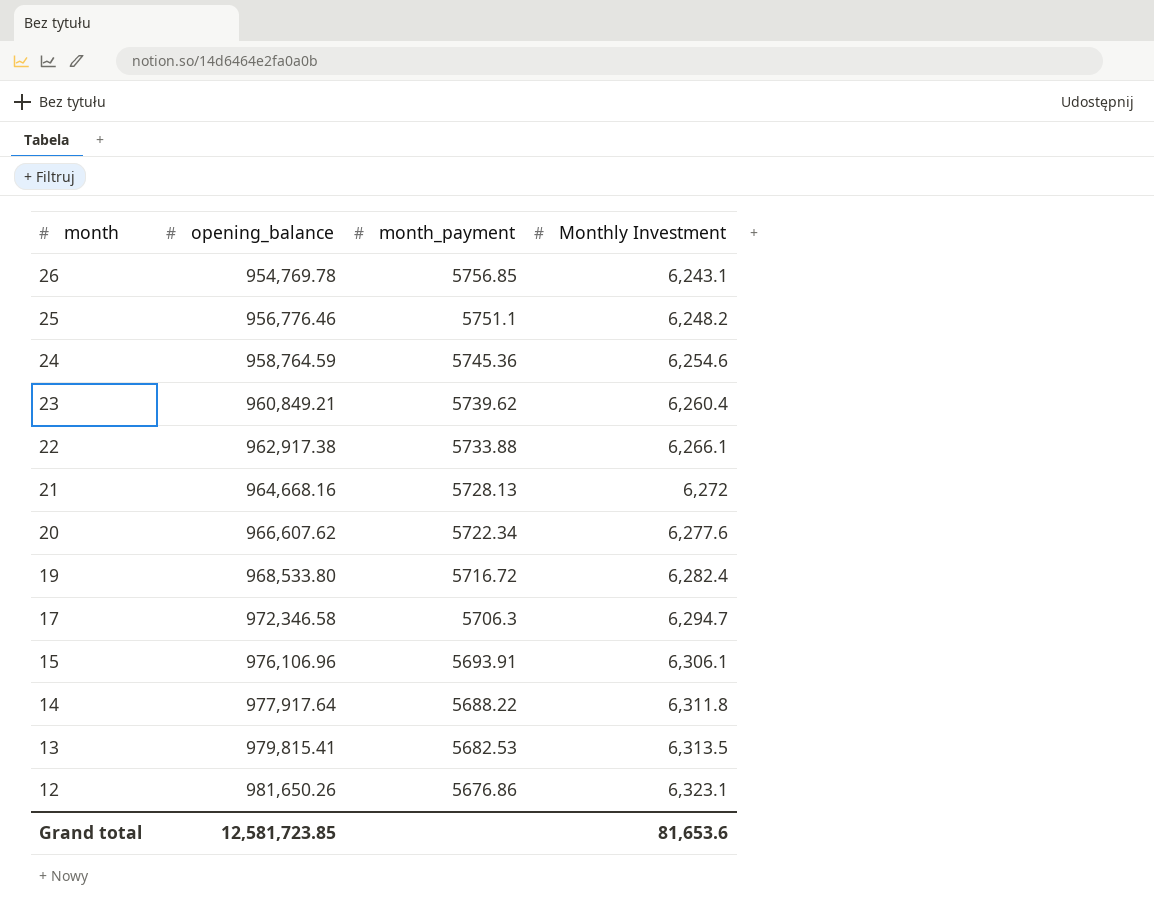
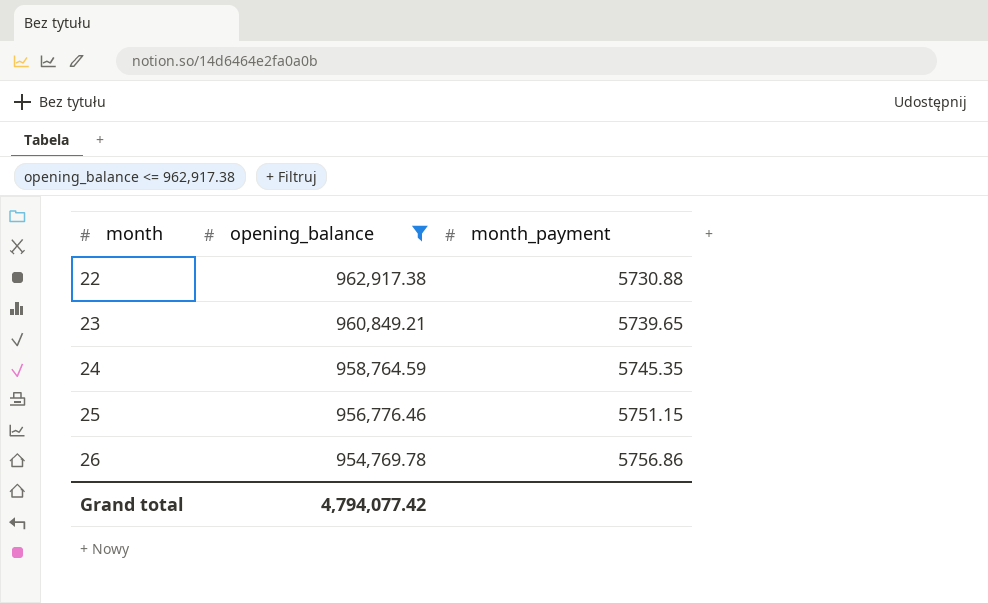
filter: none -> opening_balance <= 962,917.38
row order: month descending -> month ascending
column Monthly Investment | position: 4 -> none
22 | month_payment: 5733.88 -> 5730.88
23 | month_payment: 5739.62 -> 5739.65
24 | month_payment: 5745.36 -> 5745.35
25 | month_payment: 5751.1 -> 5751.15
26 | month_payment: 5756.85 -> 5756.86
Grand total | opening_balance: 12,581,723.85 -> 4,794,077.42

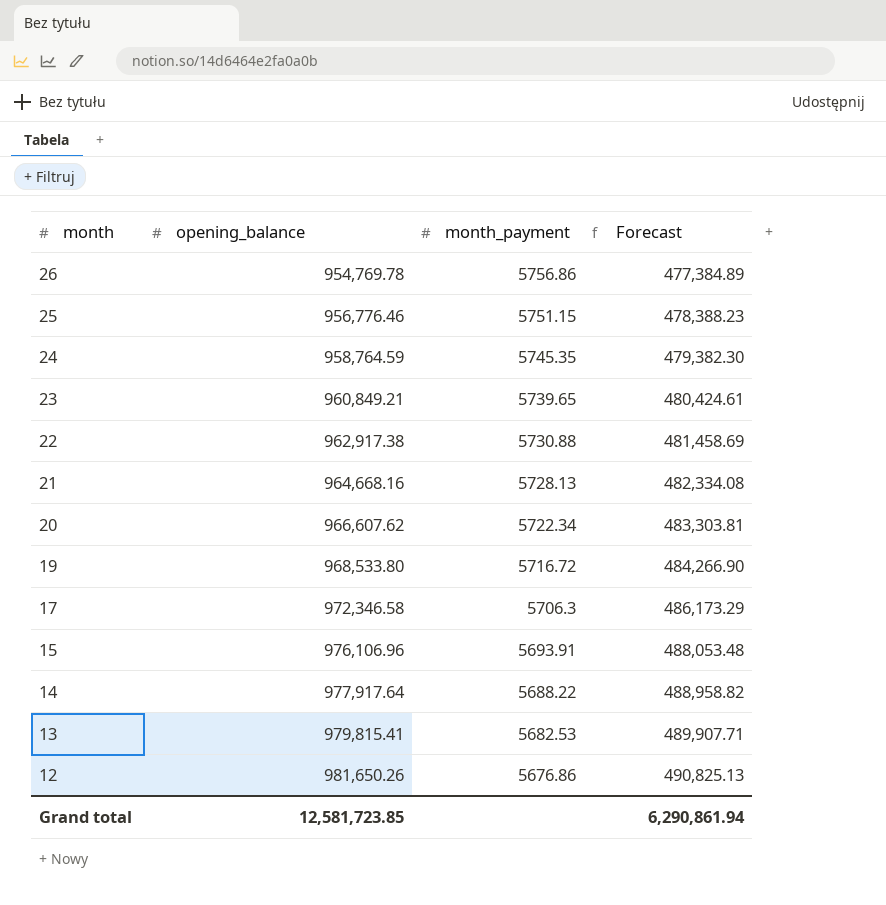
filter: opening_balance <= 962,917.38 -> none
row order: month ascending -> month descending
column Forecast | formula: none -> [opening_balance] * 0.5
Grand total | opening_balance: 4,794,077.42 -> 12,581,723.85

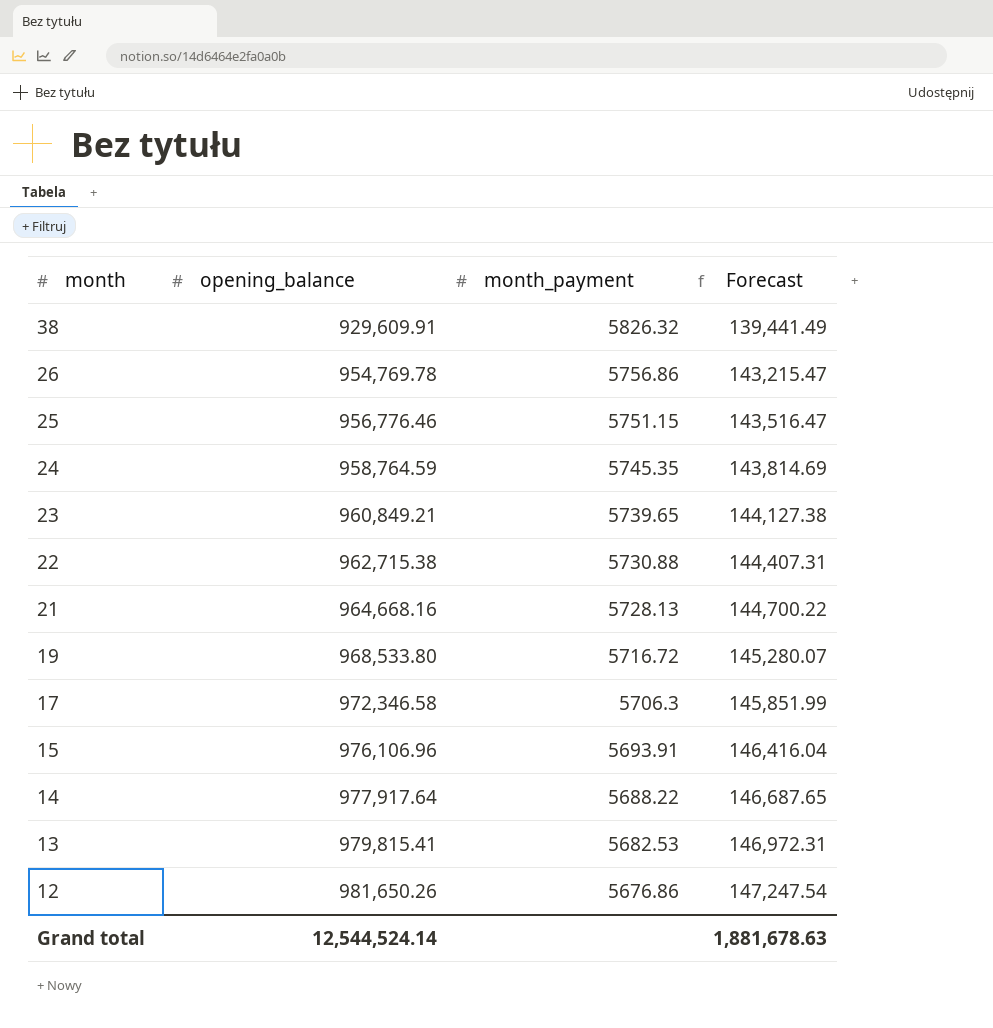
column Forecast | formula: [opening_balance] * 0.5 -> [opening_balance] * 0.15
row 20: 966,607.62 | 5722.34 | 483,303.81 -> none
row 38: none -> 929,609.91 | 5826.32 | 139,441.49
22 | opening_balance: 962,917.38 -> 962,715.38
Grand total | opening_balance: 12,581,723.85 -> 12,544,524.14
Grand total | Forecast: 6,290,861.94 -> 1,881,678.63

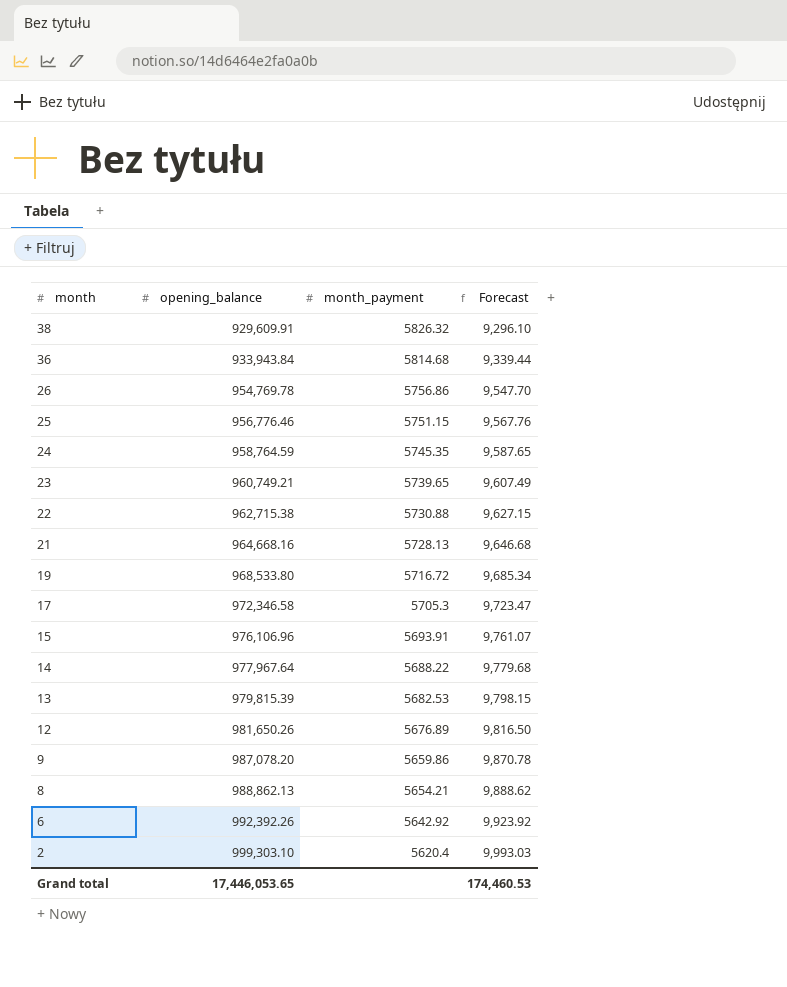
column Forecast | formula: [opening_balance] * 0.15 -> [opening_balance] * 0.01
row 36: none -> 933,943.84 | 5814.68 | 9,339.44
23 | opening_balance: 960,849.21 -> 960,749.21
17 | month_payment: 5706.3 -> 5705.3
14 | opening_balance: 977,917.64 -> 977,967.64
13 | opening_balance: 979,815.41 -> 979,815.39
12 | month_payment: 5676.86 -> 5676.89
row 9: none -> 987,078.20 | 5659.86 | 9,870.78
row 8: none -> 988,862.13 | 5654.21 | 9,888.62
row 6: none -> 992,392.26 | 5642.92 | 9,923.92
row 2: none -> 999,303.10 | 5620.4 | 9,993.03
Grand total | opening_balance: 12,544,524.14 -> 17,446,053.65
Grand total | Forecast: 1,881,678.63 -> 174,460.53

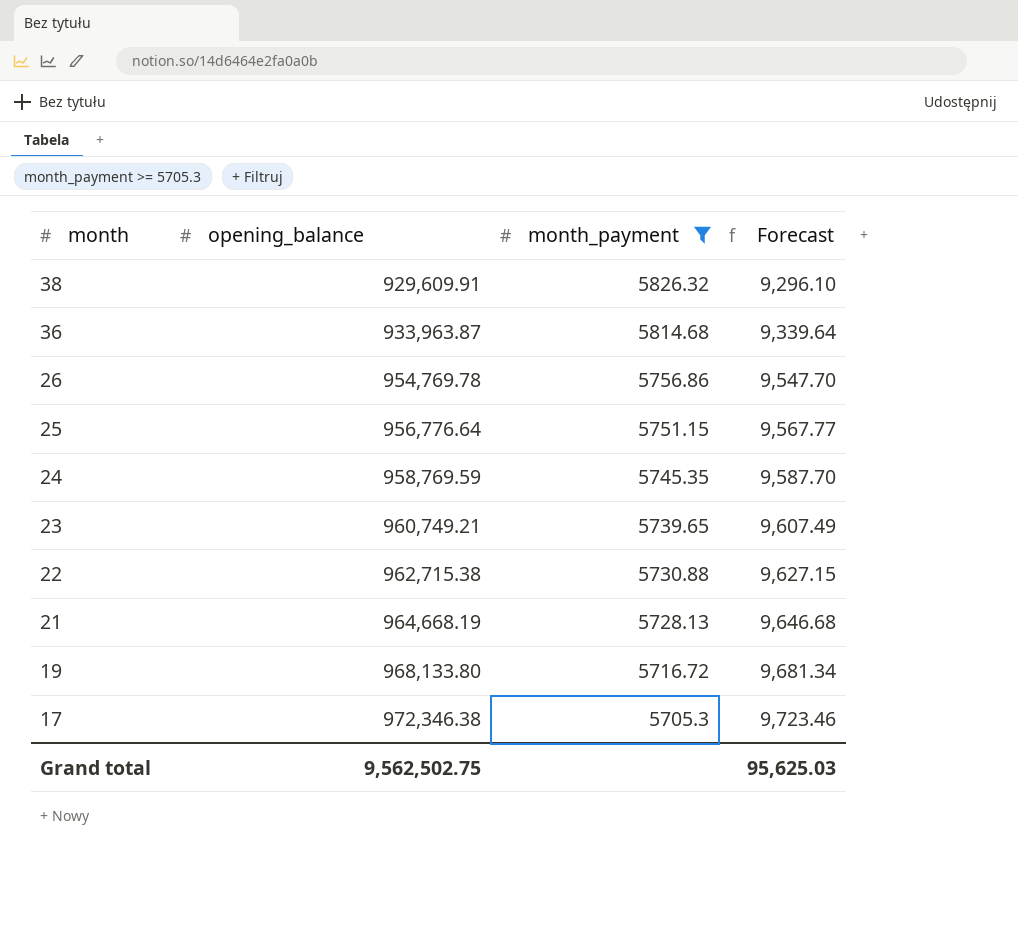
filter: none -> month_payment >= 5705.3
36 | opening_balance: 933,943.84 -> 933,963.87
36 | Forecast: 9,339.44 -> 9,339.64
25 | opening_balance: 956,776.46 -> 956,776.64
25 | Forecast: 9,567.76 -> 9,567.77
24 | opening_balance: 958,764.59 -> 958,769.59
24 | Forecast: 9,587.65 -> 9,587.70
21 | opening_balance: 964,668.16 -> 964,668.19
19 | opening_balance: 968,533.80 -> 968,133.80
19 | Forecast: 9,685.34 -> 9,681.34
17 | opening_balance: 972,346.58 -> 972,346.38
17 | Forecast: 9,723.47 -> 9,723.46
Grand total | opening_balance: 17,446,053.65 -> 9,562,502.75
Grand total | Forecast: 174,460.53 -> 95,625.03

